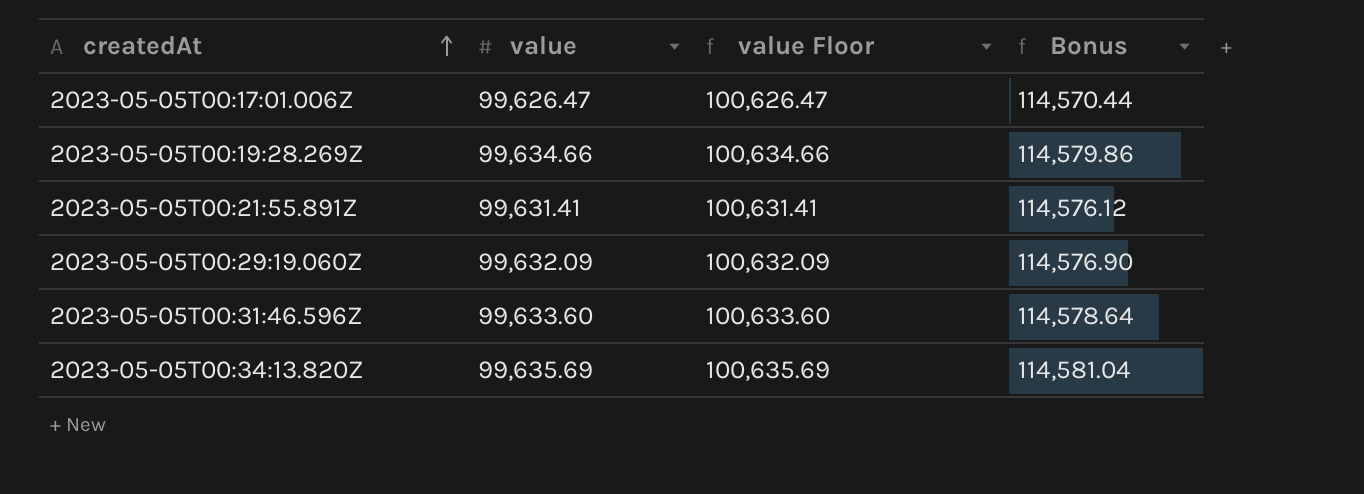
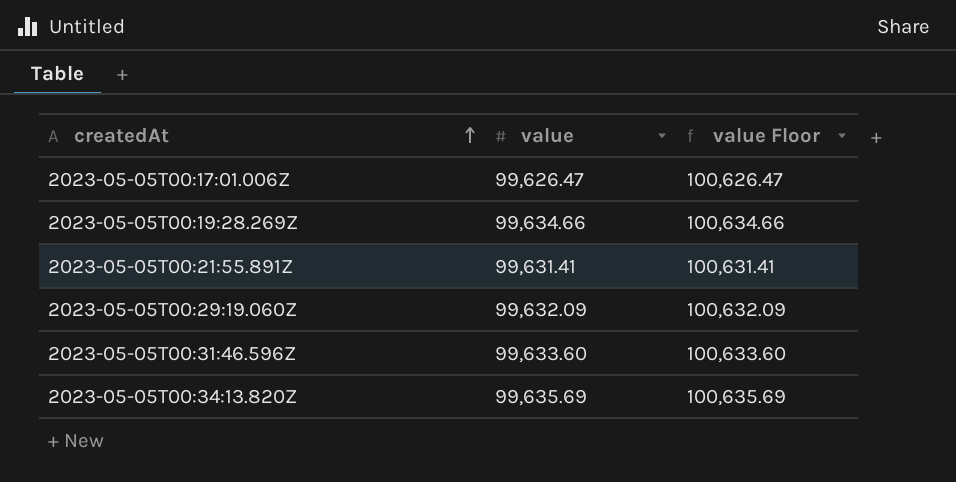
column Bonus | formula: [value] * 1.15 -> none

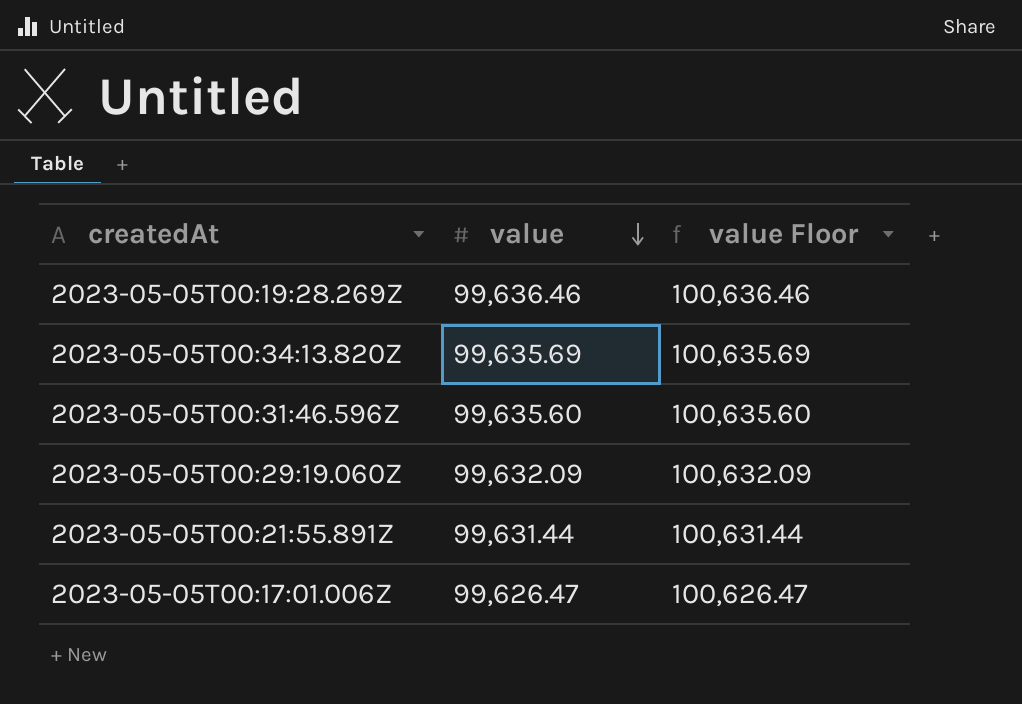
row order: createdAt ascending -> value descending
2023-05-05T00:19:28.269Z | value: 99,634.66 -> 99,636.46
2023-05-05T00:19:28.269Z | value Floor: 100,634.66 -> 100,636.46
2023-05-05T00:31:46.596Z | value: 99,633.60 -> 99,635.60
2023-05-05T00:31:46.596Z | value Floor: 100,633.60 -> 100,635.60
2023-05-05T00:21:55.891Z | value: 99,631.41 -> 99,631.44
2023-05-05T00:21:55.891Z | value Floor: 100,631.41 -> 100,631.44

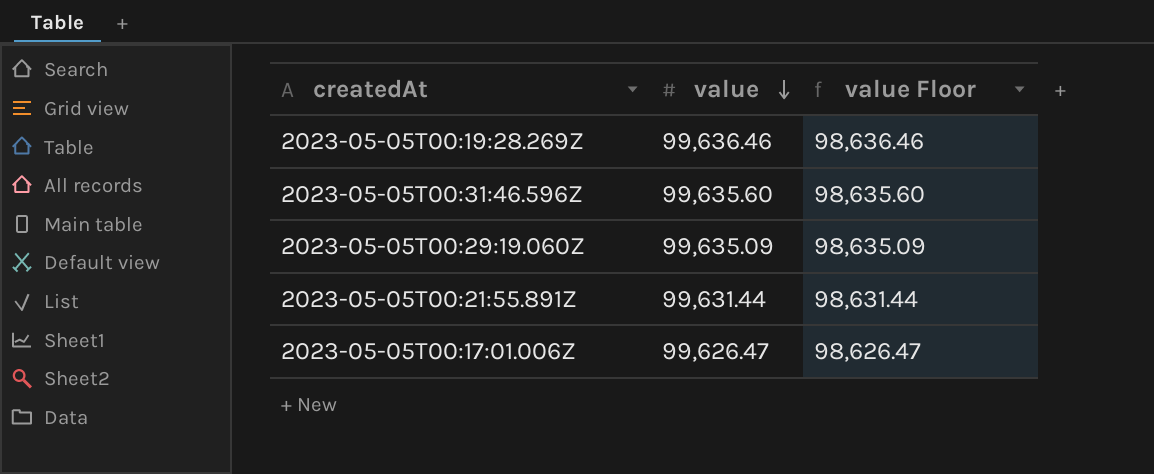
column value Floor | formula: [value] + 1000 -> [value] - 1000
row 2023-05-05T00:34:13.820Z: 99,635.69 | 100,635.69 -> none
2023-05-05T00:29:19.060Z | value: 99,632.09 -> 99,635.09

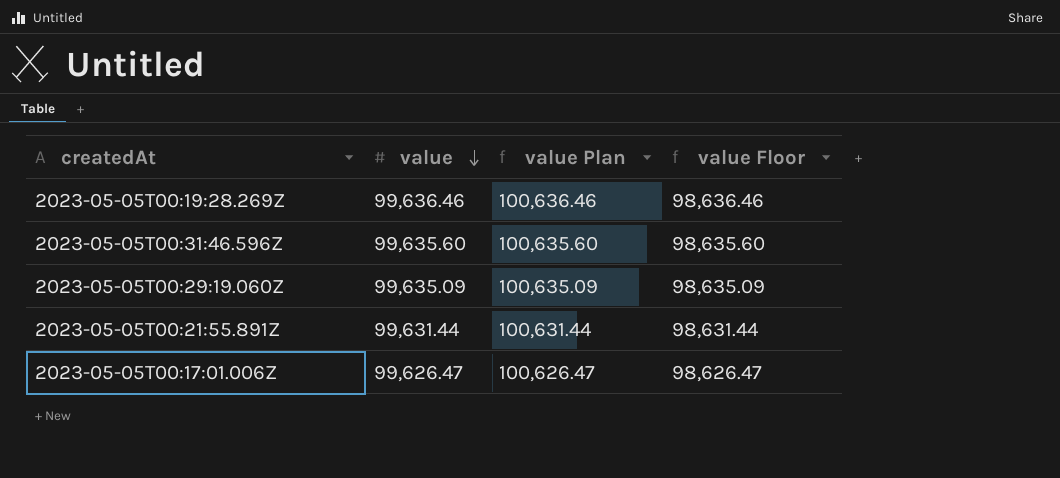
column value Plan | formula: none -> [value] + 1000

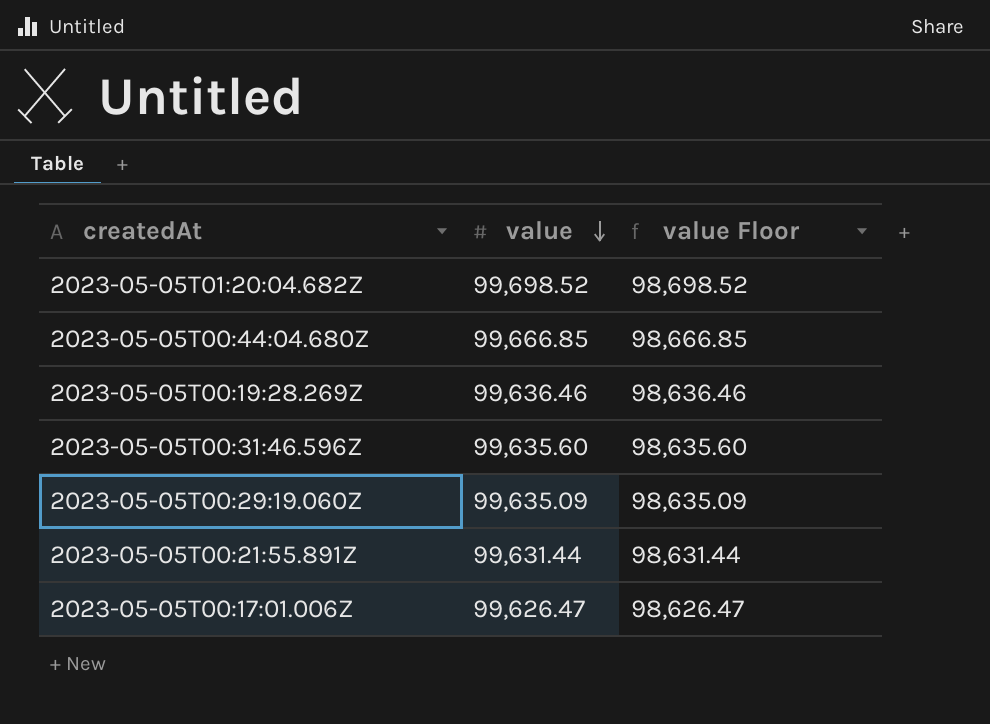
column value Plan | formula: [value] + 1000 -> none
row 2023-05-05T01:20:04.682Z: none -> 99,698.52 | 98,698.52
row 2023-05-05T00:44:04.680Z: none -> 99,666.85 | 98,666.85

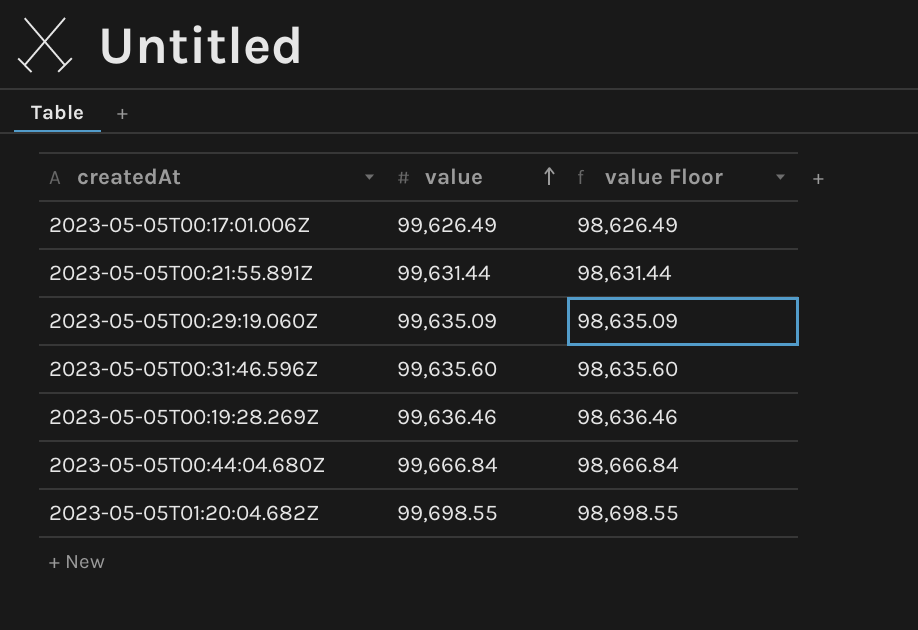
row order: value descending -> value ascending
2023-05-05T00:17:01.006Z | value: 99,626.47 -> 99,626.49
2023-05-05T00:17:01.006Z | value Floor: 98,626.47 -> 98,626.49
2023-05-05T00:44:04.680Z | value: 99,666.85 -> 99,666.84
2023-05-05T00:44:04.680Z | value Floor: 98,666.85 -> 98,666.84
2023-05-05T01:20:04.682Z | value: 99,698.52 -> 99,698.55
2023-05-05T01:20:04.682Z | value Floor: 98,698.52 -> 98,698.55

